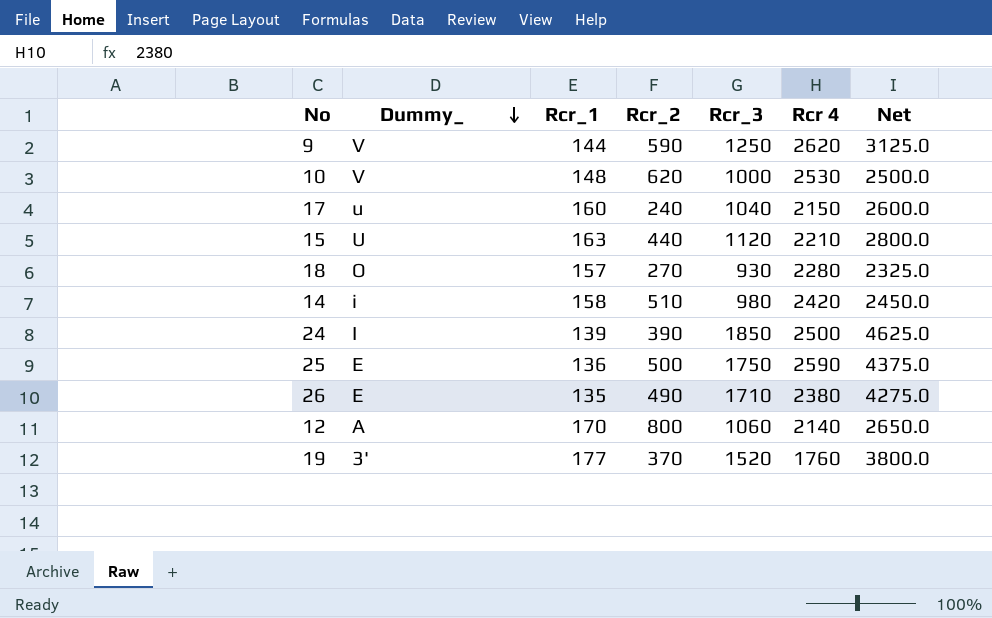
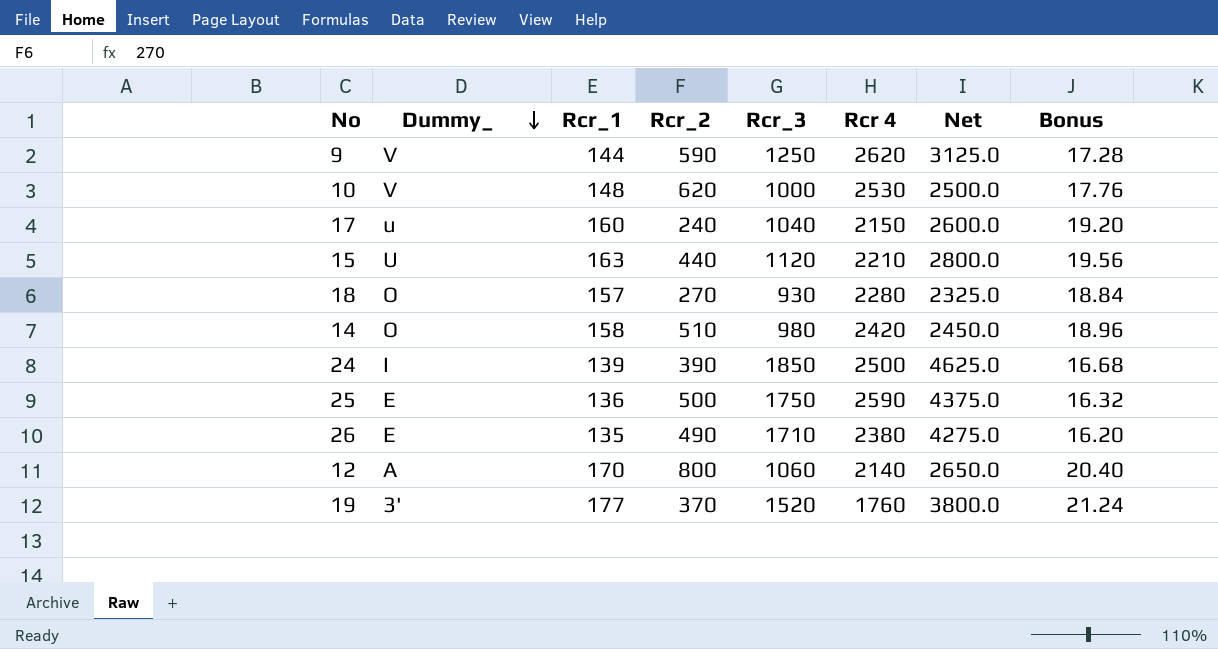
column Bonus | formula: none -> [Rcr_1] * 0.12
14 | Dummy_: i -> O

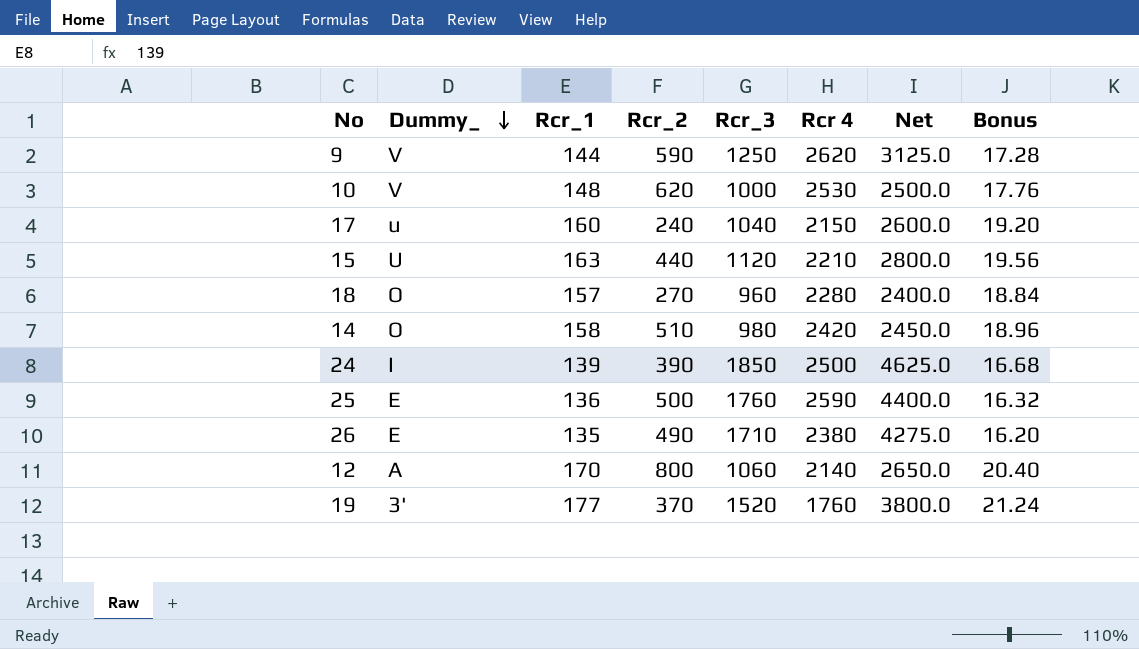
18 | Rcr_3: 930 -> 960
18 | Net: 2325.0 -> 2400.0
25 | Rcr_3: 1750 -> 1760
25 | Net: 4375.0 -> 4400.0

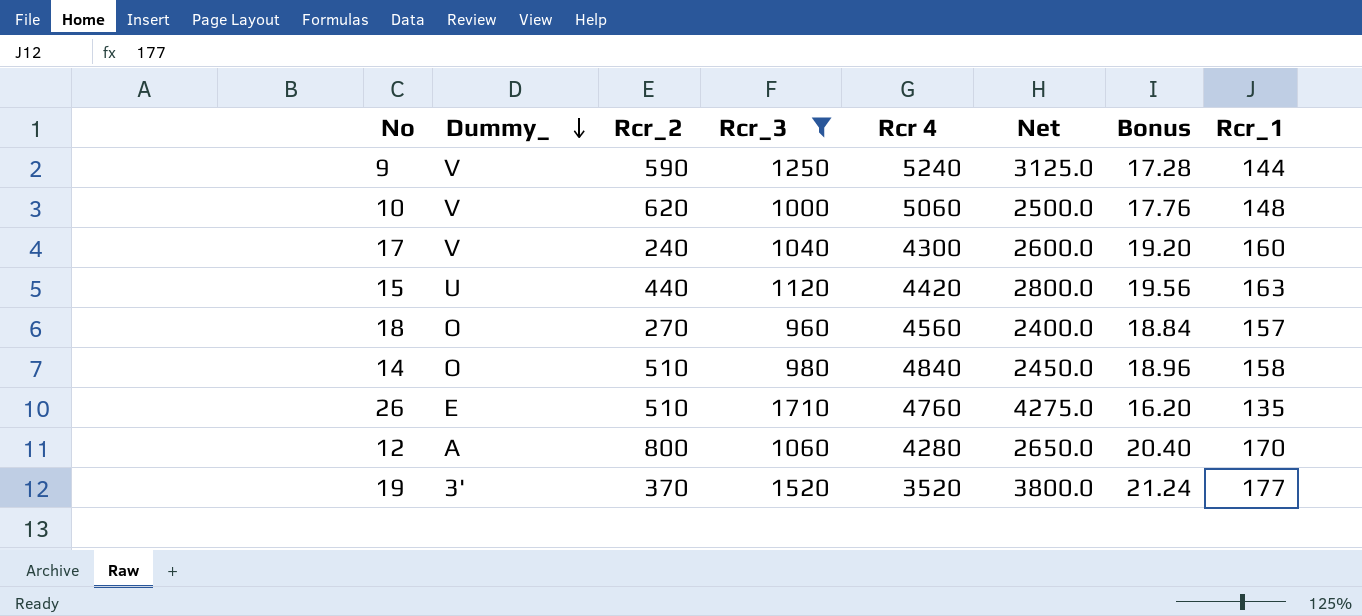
filter: none -> Rcr_3 <= 1710
column Rcr_1 | position: 3 -> 8
9 | Rcr 4: 2620 -> 5240
10 | Rcr 4: 2530 -> 5060
17 | Dummy_: u -> V
17 | Rcr 4: 2150 -> 4300
15 | Rcr 4: 2210 -> 4420
18 | Rcr 4: 2280 -> 4560
14 | Rcr 4: 2420 -> 4840
26 | Rcr_2: 490 -> 510
26 | Rcr 4: 2380 -> 4760
12 | Rcr 4: 2140 -> 4280
19 | Rcr 4: 1760 -> 3520

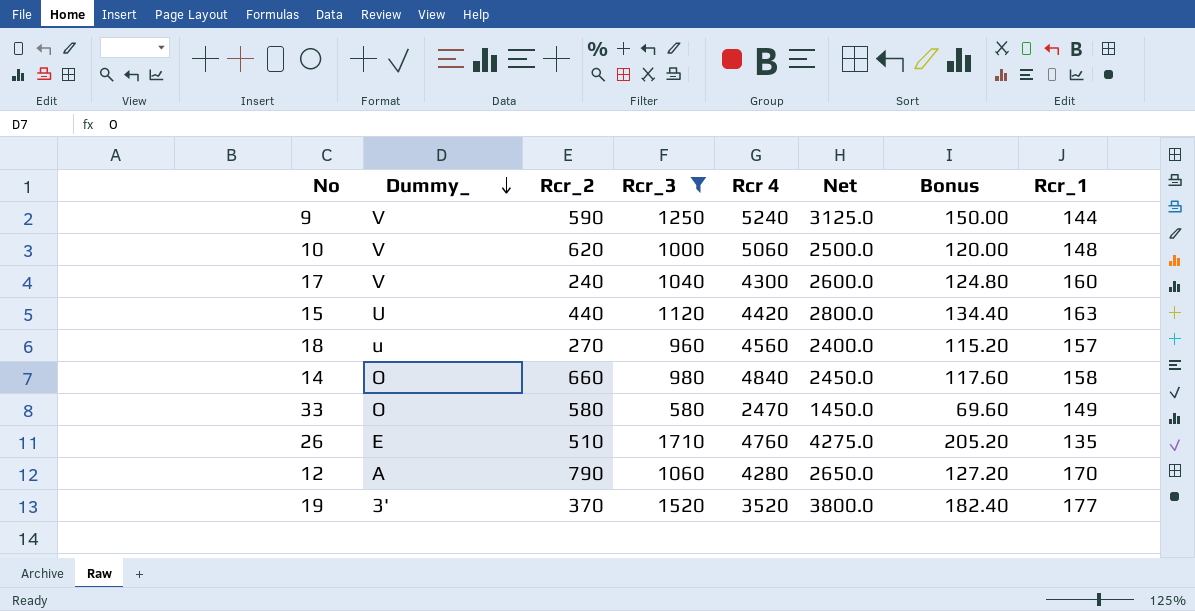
column Bonus | formula: [Rcr_1] * 0.12 -> [Rcr_3] * 0.12
18 | Dummy_: O -> u
14 | Rcr_2: 510 -> 660
row 33: none -> O | 580 | 580 | 2470 | 1450.0 | 69.60 | 149
12 | Rcr_2: 800 -> 790

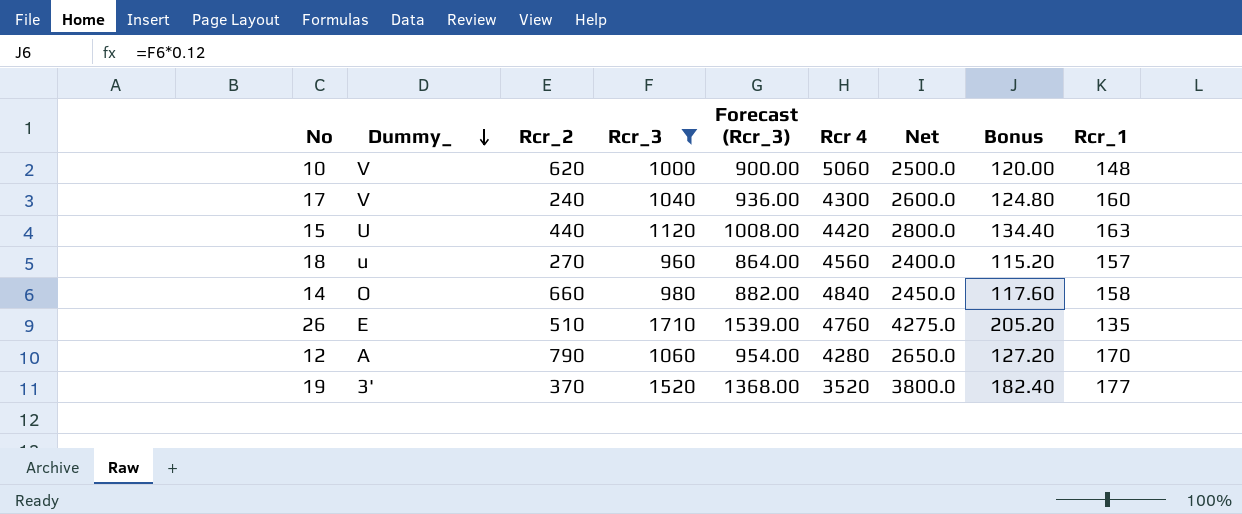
column Forecast (Rcr_3) | formula: none -> [Rcr_3] * 0.9
row 9: V | 590 | 1250 | 5240 | 3125.0 | 150.00 | 144 -> none
row 33: O | 580 | 580 | 2470 | 1450.0 | 69.60 | 149 -> none

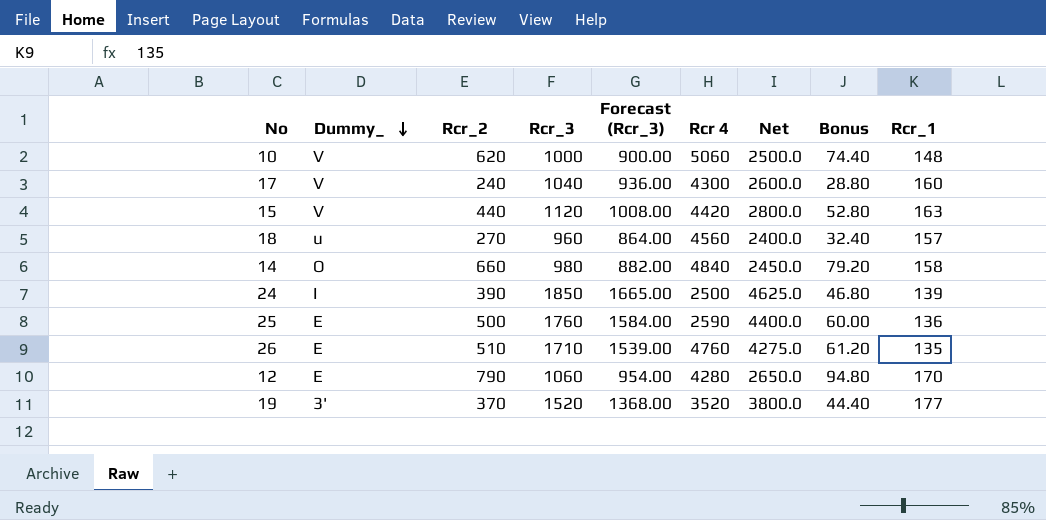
filter: Rcr_3 <= 1710 -> none
column Bonus | formula: [Rcr_3] * 0.12 -> [Rcr_2] * 0.12
15 | Dummy_: U -> V
12 | Dummy_: A -> E

